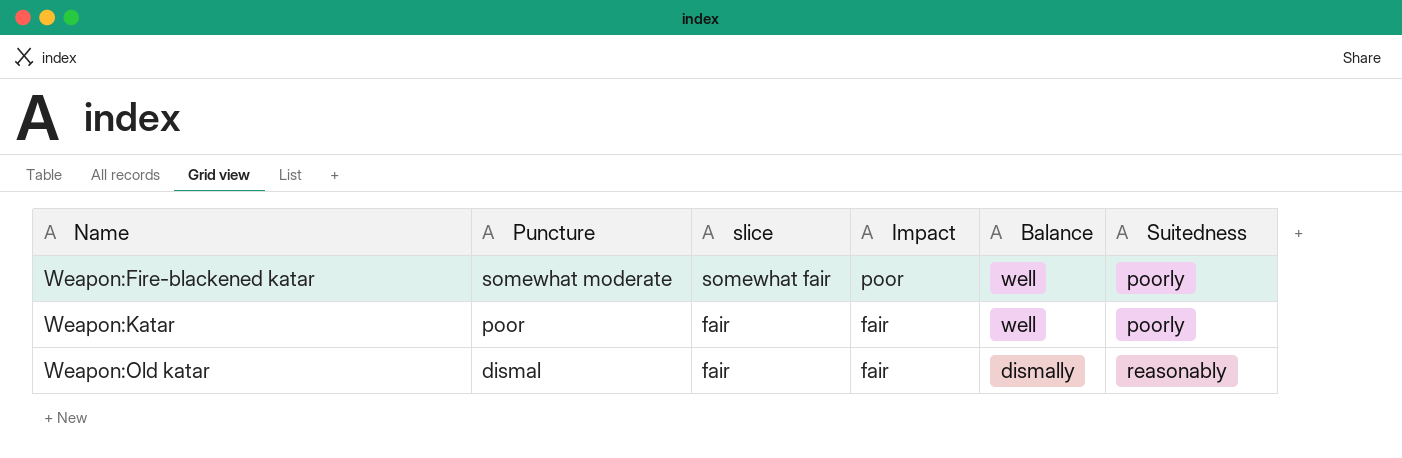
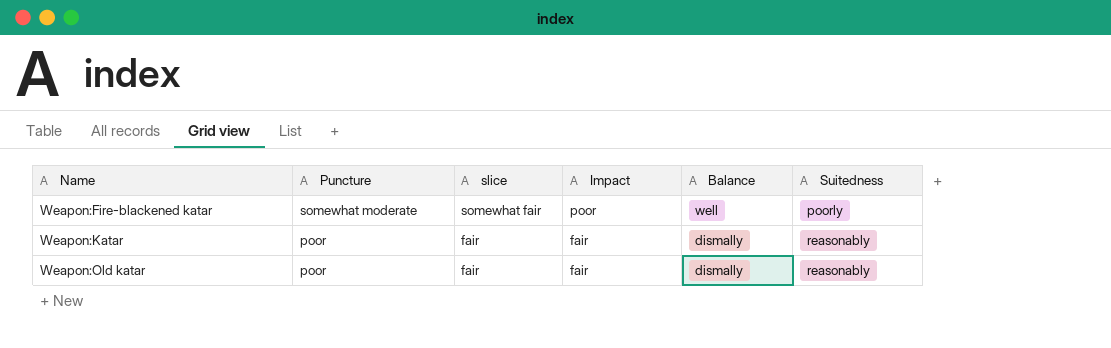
Weapon:Katar | Balance: well -> dismally
Weapon:Katar | Suitedness: poorly -> reasonably
Weapon:Old katar | Puncture: dismal -> poor

